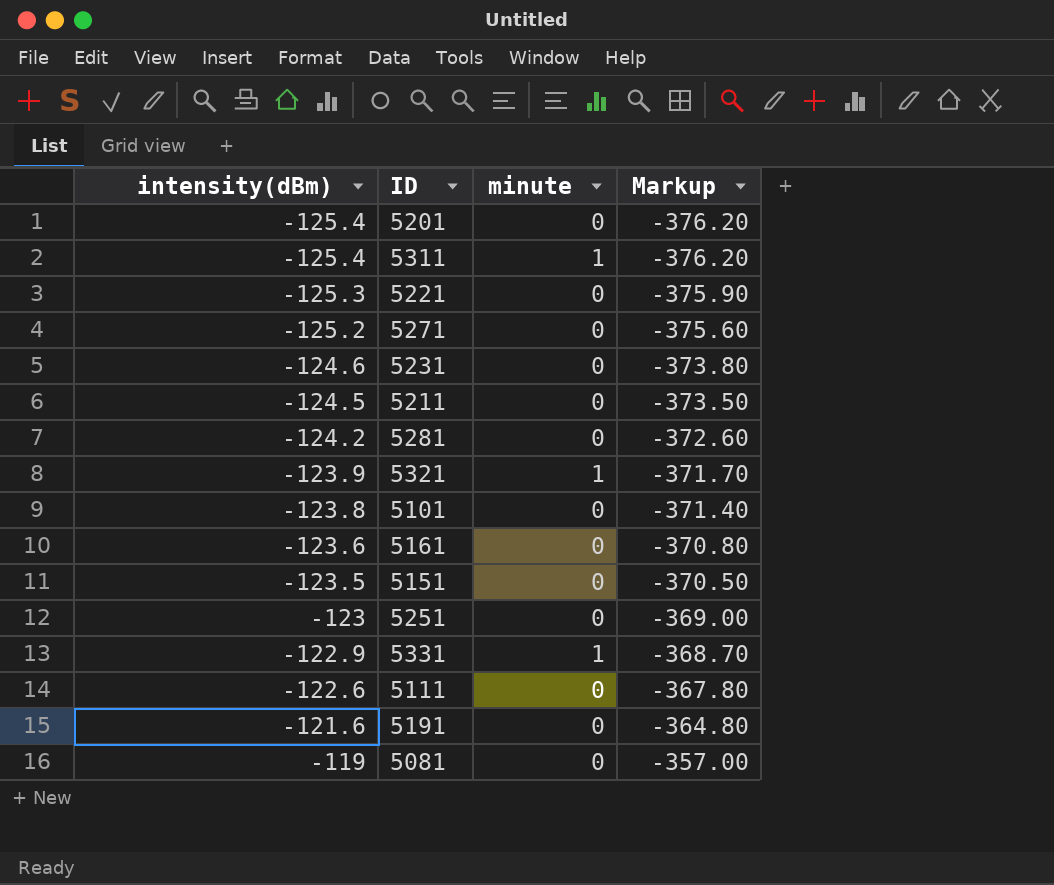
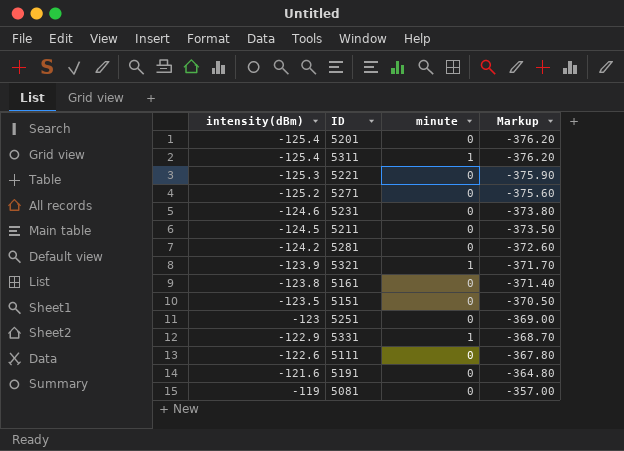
row 5101: -123.8 | 0 | -371.40 -> none
5161 | intensity(dBm): -123.6 -> -123.8
5161 | Markup: -370.80 -> -371.40

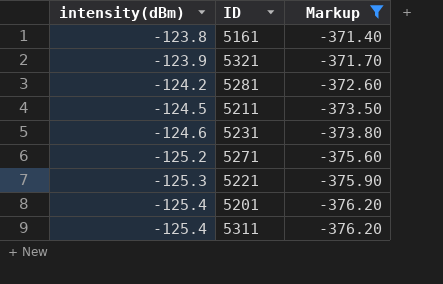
filter: none -> Markup <= -371.40
row order: intensity(dBm) ascending -> intensity(dBm) descending
column minute | position: 3 -> none

